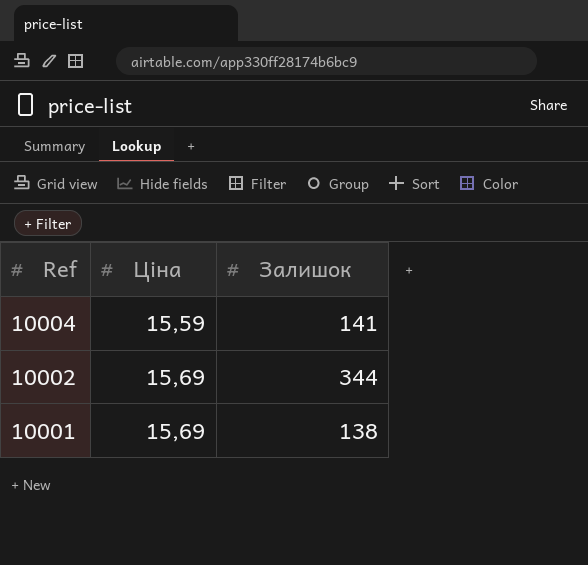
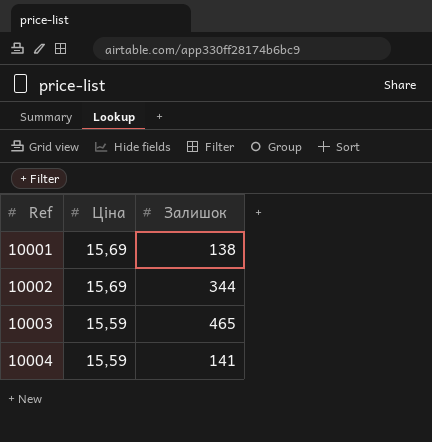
row order: Ref descending -> Ref ascending
row 10003: none -> 15,59 | 465

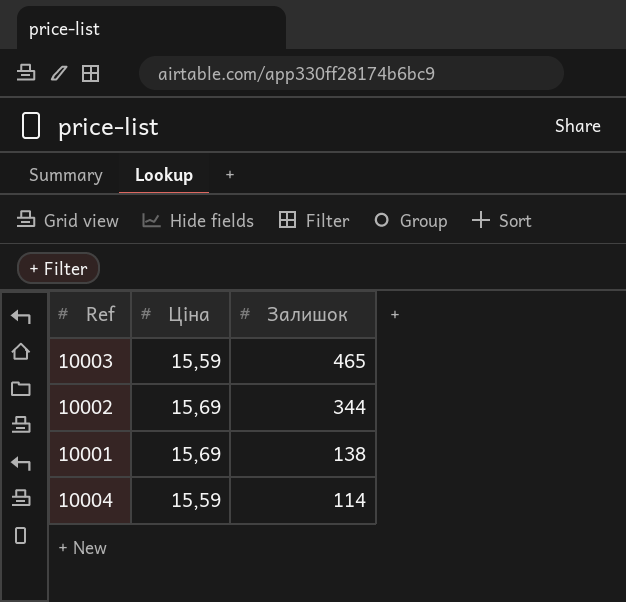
row order: Ref ascending -> Залишок descending
10004 | Залишок: 141 -> 114

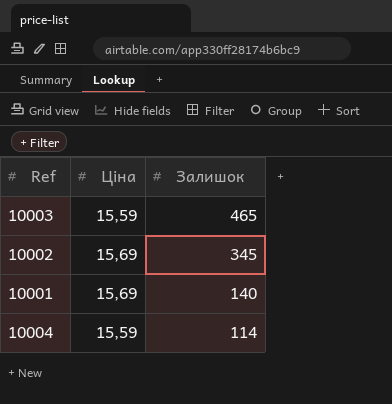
10002 | Залишок: 344 -> 345
10001 | Залишок: 138 -> 140

